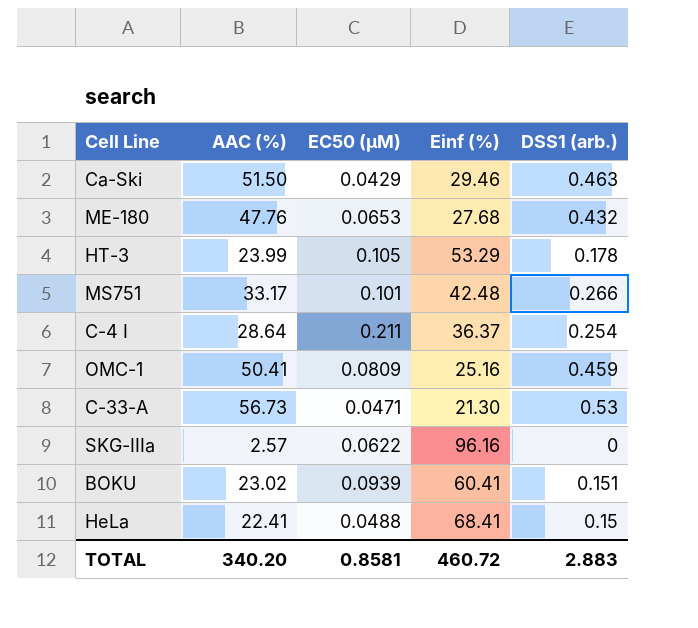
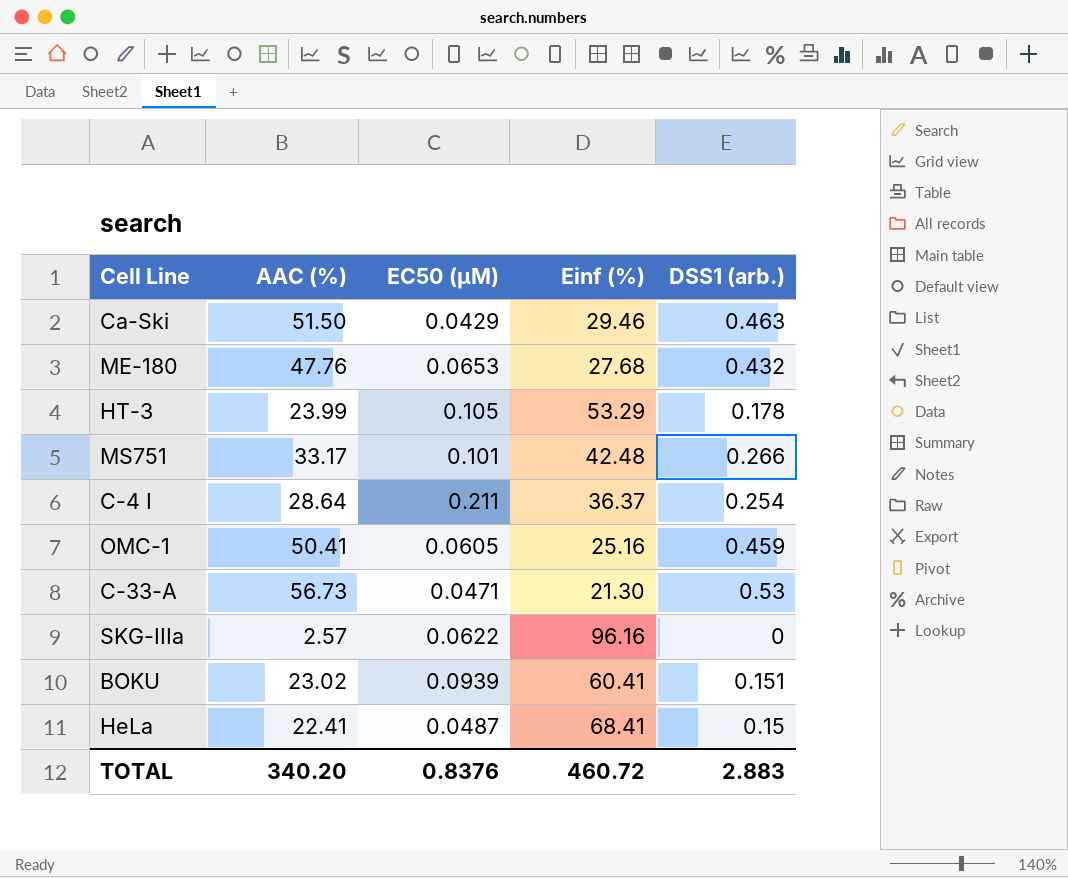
OMC-1 | EC50 (µM): 0.0809 -> 0.0605
HeLa | EC50 (µM): 0.0488 -> 0.0487
TOTAL | EC50 (µM): 0.8581 -> 0.8376

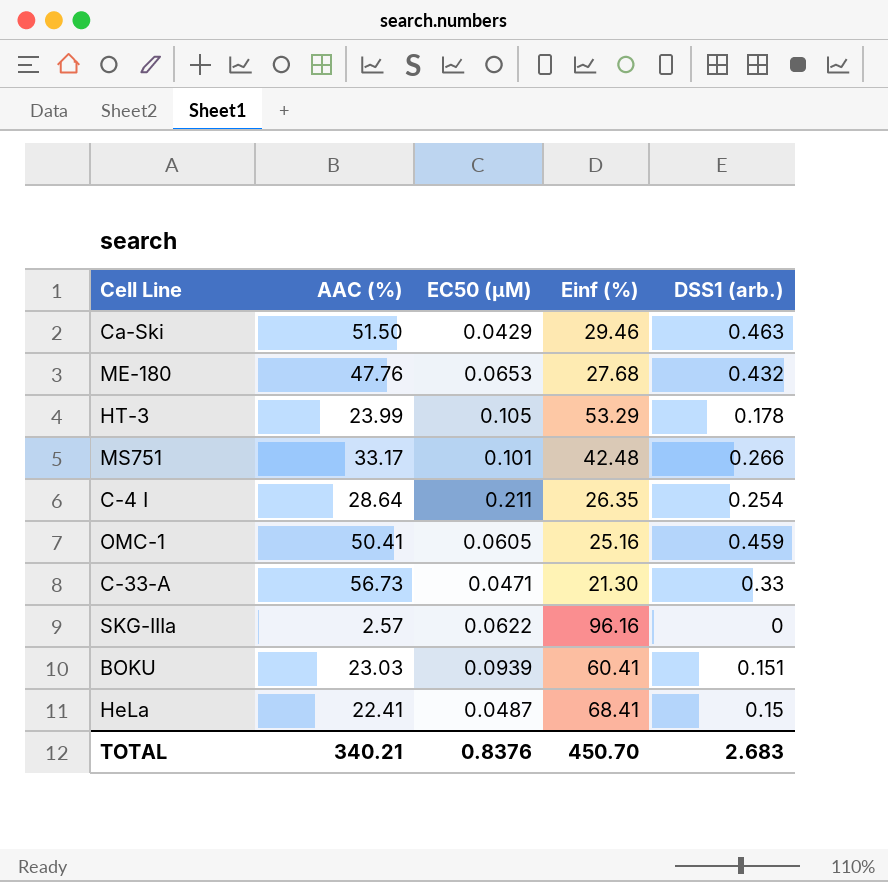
C-4 I | Einf (%): 36.37 -> 26.35
C-33-A | DSS1 (arb.): 0.53 -> 0.33
BOKU | AAC (%): 23.02 -> 23.03
TOTAL | AAC (%): 340.20 -> 340.21
TOTAL | Einf (%): 460.72 -> 450.70
TOTAL | DSS1 (arb.): 2.883 -> 2.683

